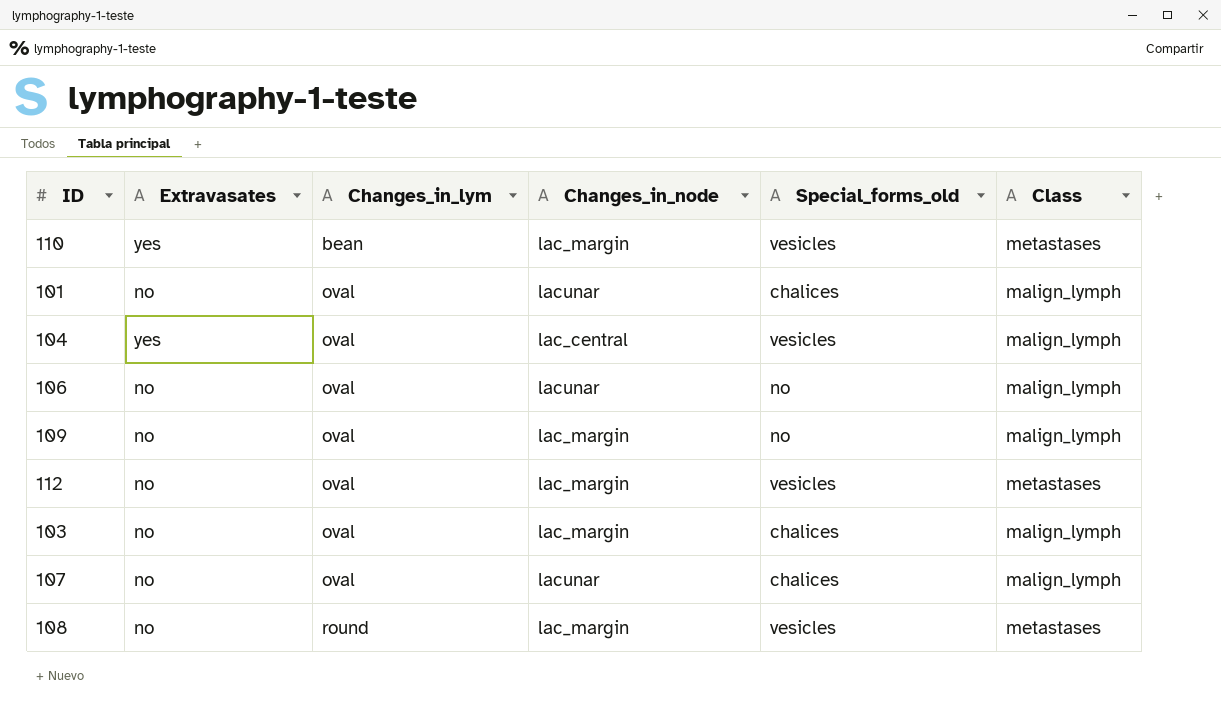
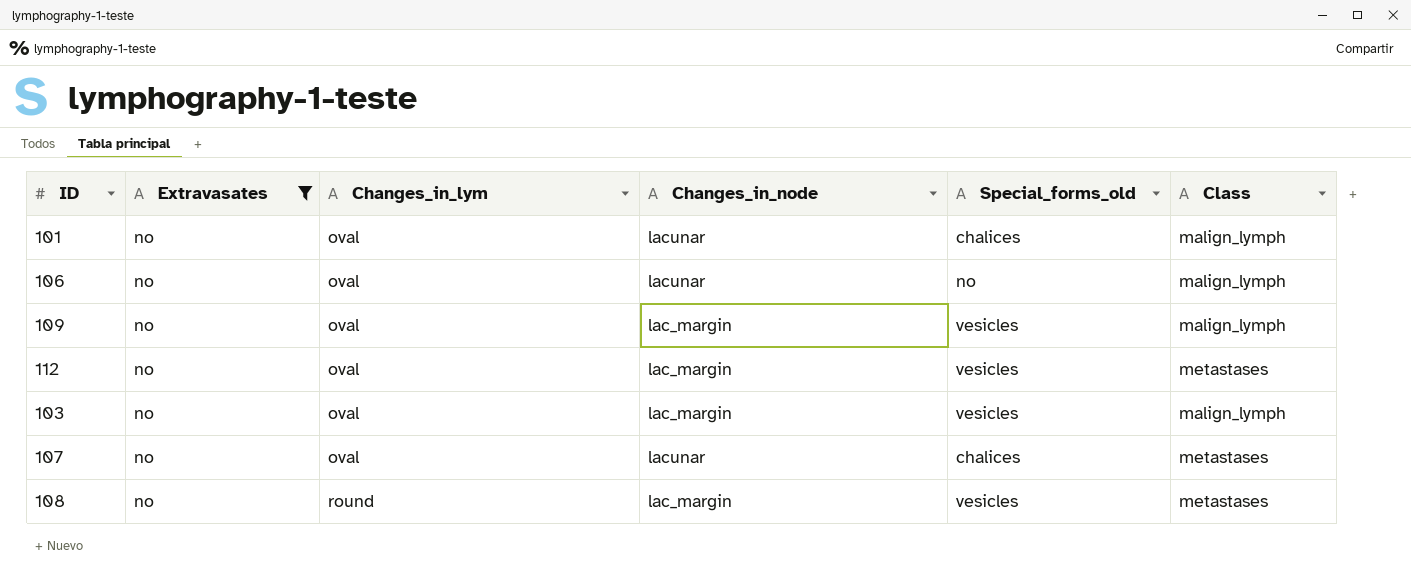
filter: none -> Extravasates = no
109 | Special_forms_old: no -> vesicles
103 | Special_forms_old: chalices -> vesicles
107 | Class: malign_lymph -> metastases

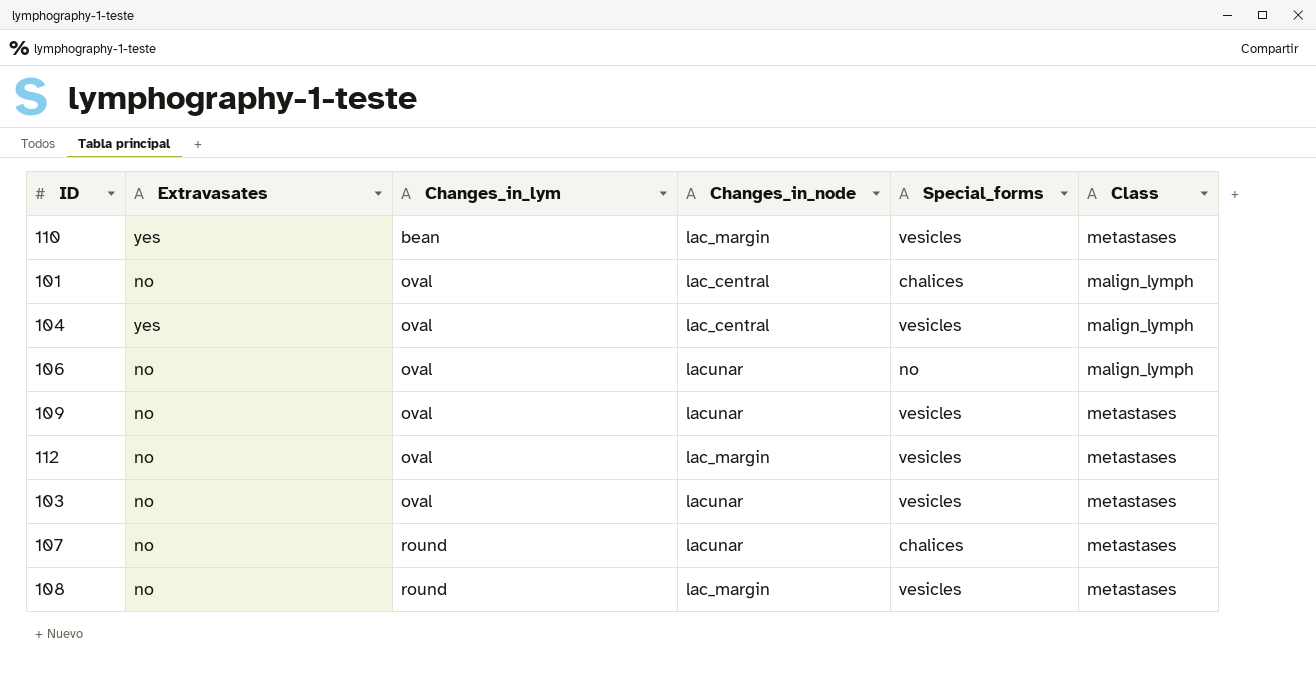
filter: Extravasates = no -> none
column name: Special_forms_old -> Special_forms
101 | Changes_in_node: lacunar -> lac_central
109 | Changes_in_node: lac_margin -> lacunar
109 | Class: malign_lymph -> metastases
103 | Changes_in_node: lac_margin -> lacunar
103 | Class: malign_lymph -> metastases
107 | Changes_in_lym: oval -> round

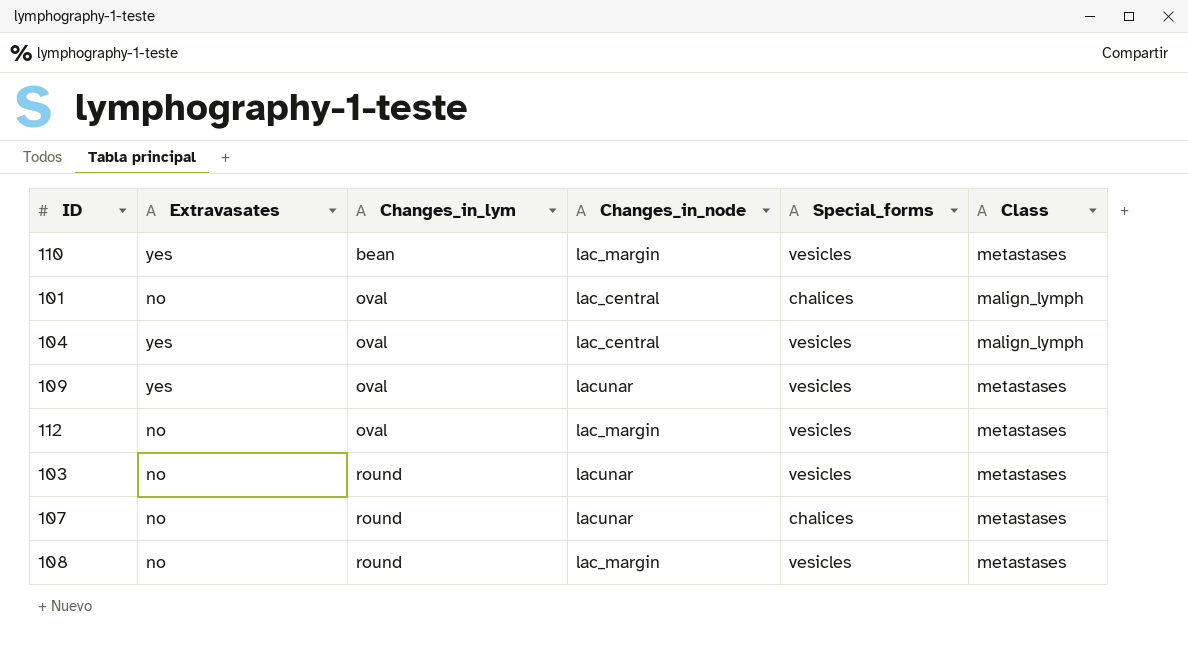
row 106: no | oval | lacunar | no | malign_lymph -> none
109 | Extravasates: no -> yes
103 | Changes_in_lym: oval -> round

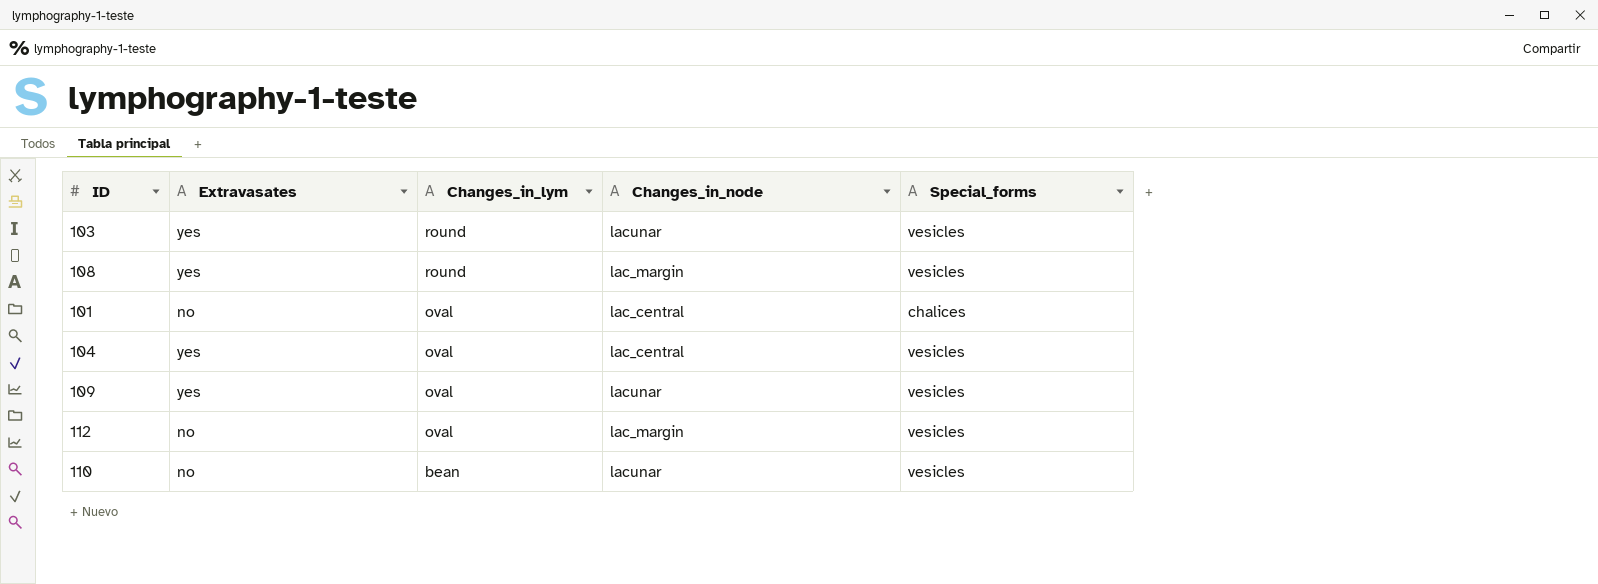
row order: Changes_in_lym ascending -> Changes_in_lym descending
column Class | position: 6 -> none
row 107: no | round | lacunar | chalices | metastases -> none
103 | Extravasates: no -> yes
108 | Extravasates: no -> yes
110 | Extravasates: yes -> no
110 | Changes_in_node: lac_margin -> lacunar

